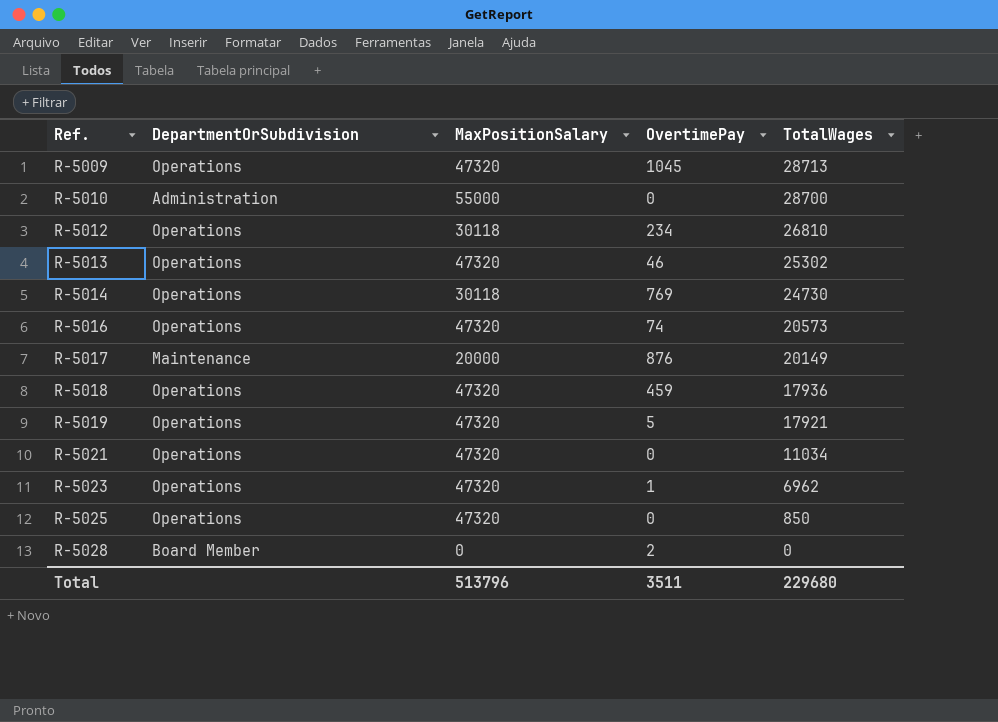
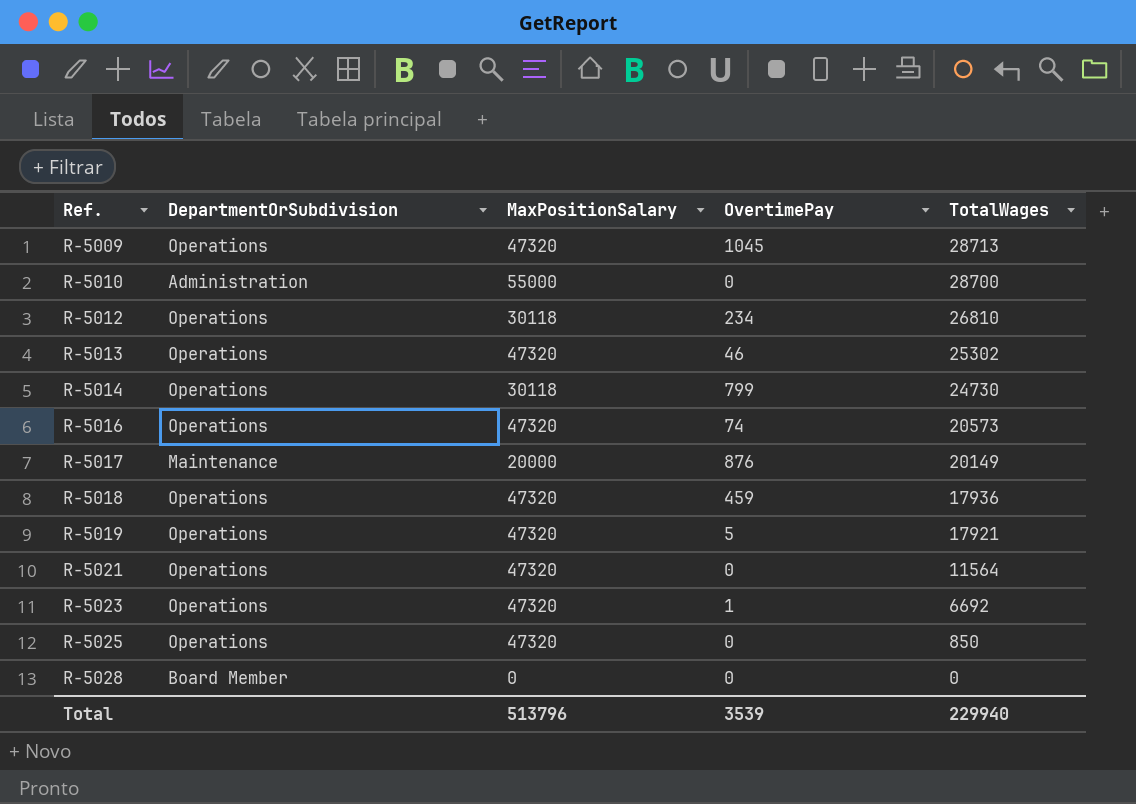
R-5014 | OvertimePay: 769 -> 799
R-5021 | TotalWages: 11034 -> 11564
R-5023 | TotalWages: 6962 -> 6692
R-5028 | OvertimePay: 2 -> 0
Total | OvertimePay: 3511 -> 3539
Total | TotalWages: 229680 -> 229940

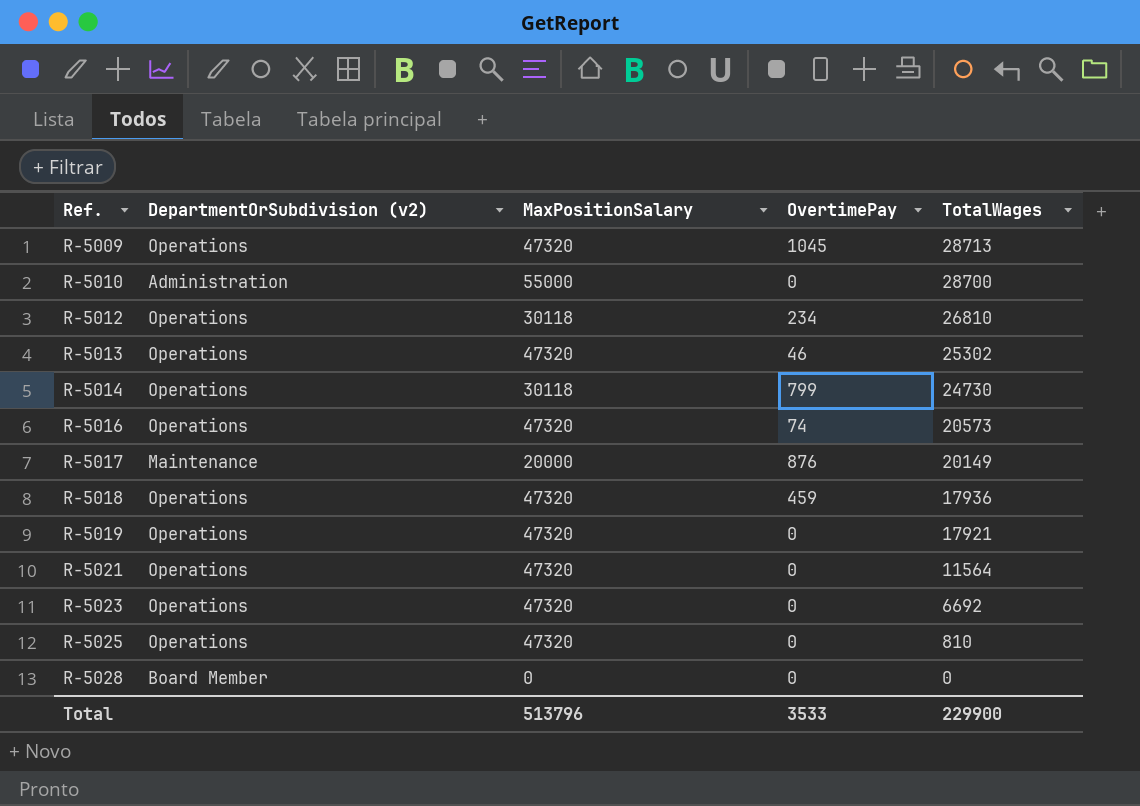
column name: DepartmentOrSubdivision -> DepartmentOrSubdivision (v2)
R-5019 | OvertimePay: 5 -> 0
R-5023 | OvertimePay: 1 -> 0
R-5025 | TotalWages: 850 -> 810
Total | OvertimePay: 3539 -> 3533
Total | TotalWages: 229940 -> 229900

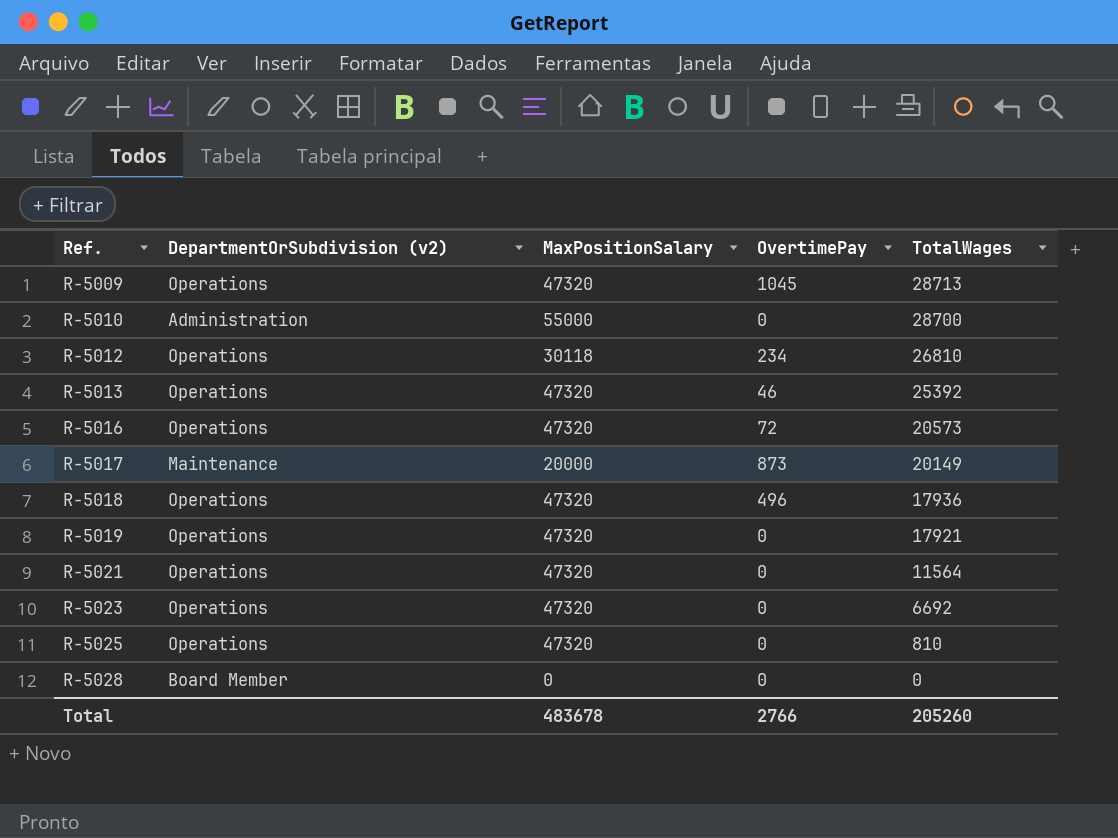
row R-5014: Operations | 30118 | 799 | 24730 -> none
R-5013 | TotalWages: 25302 -> 25392
R-5016 | OvertimePay: 74 -> 72
R-5017 | OvertimePay: 876 -> 873
R-5018 | OvertimePay: 459 -> 496
Total | MaxPositionSalary: 513796 -> 483678
Total | OvertimePay: 3533 -> 2766
Total | TotalWages: 229900 -> 205260

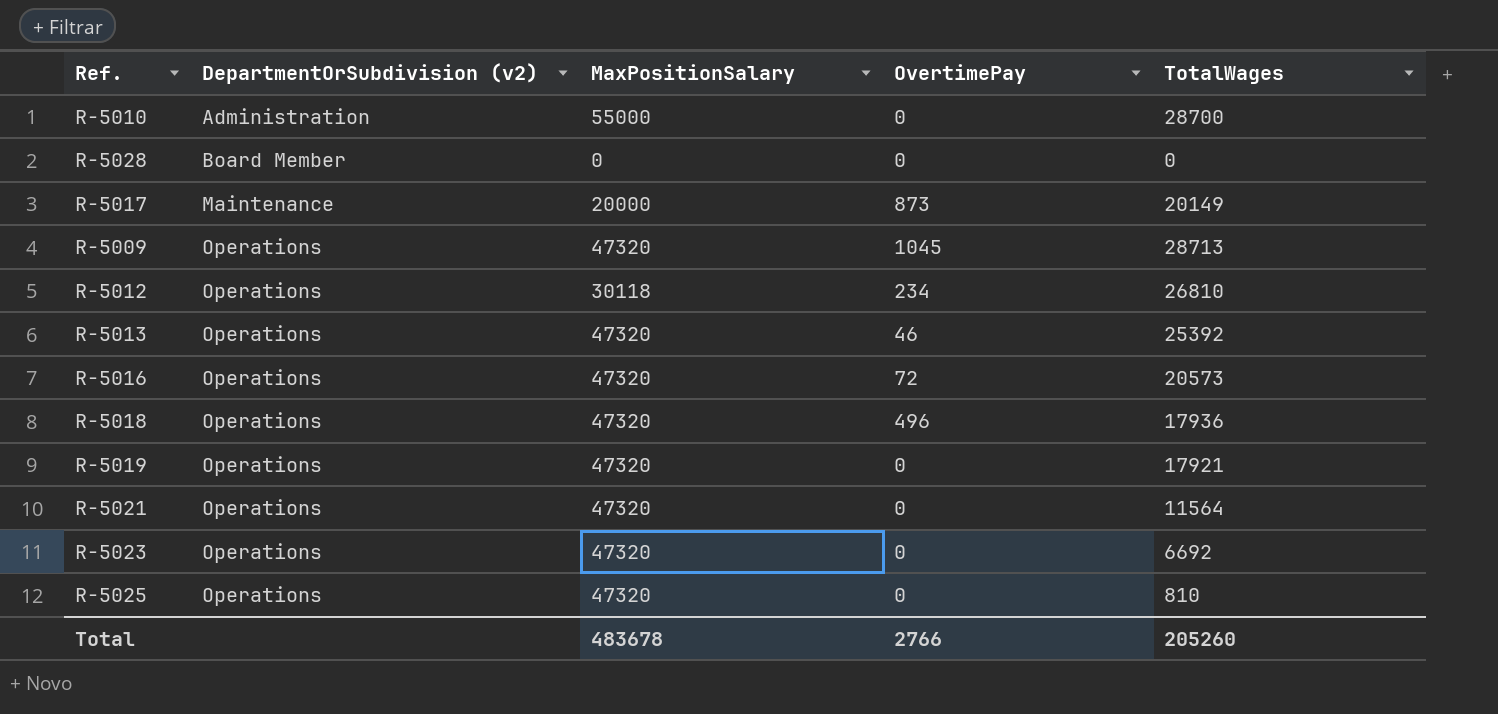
row order: Ref. ascending -> DepartmentOrSubdivision (v2) ascending

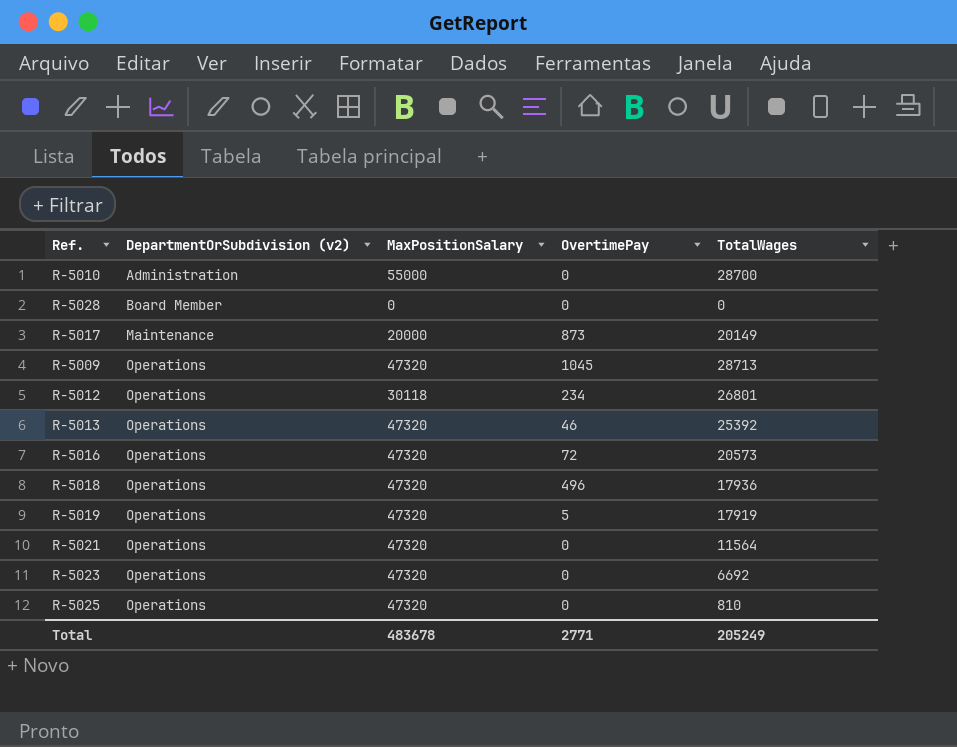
R-5012 | TotalWages: 26810 -> 26801
R-5019 | OvertimePay: 0 -> 5
R-5019 | TotalWages: 17921 -> 17919
Total | OvertimePay: 2766 -> 2771
Total | TotalWages: 205260 -> 205249

